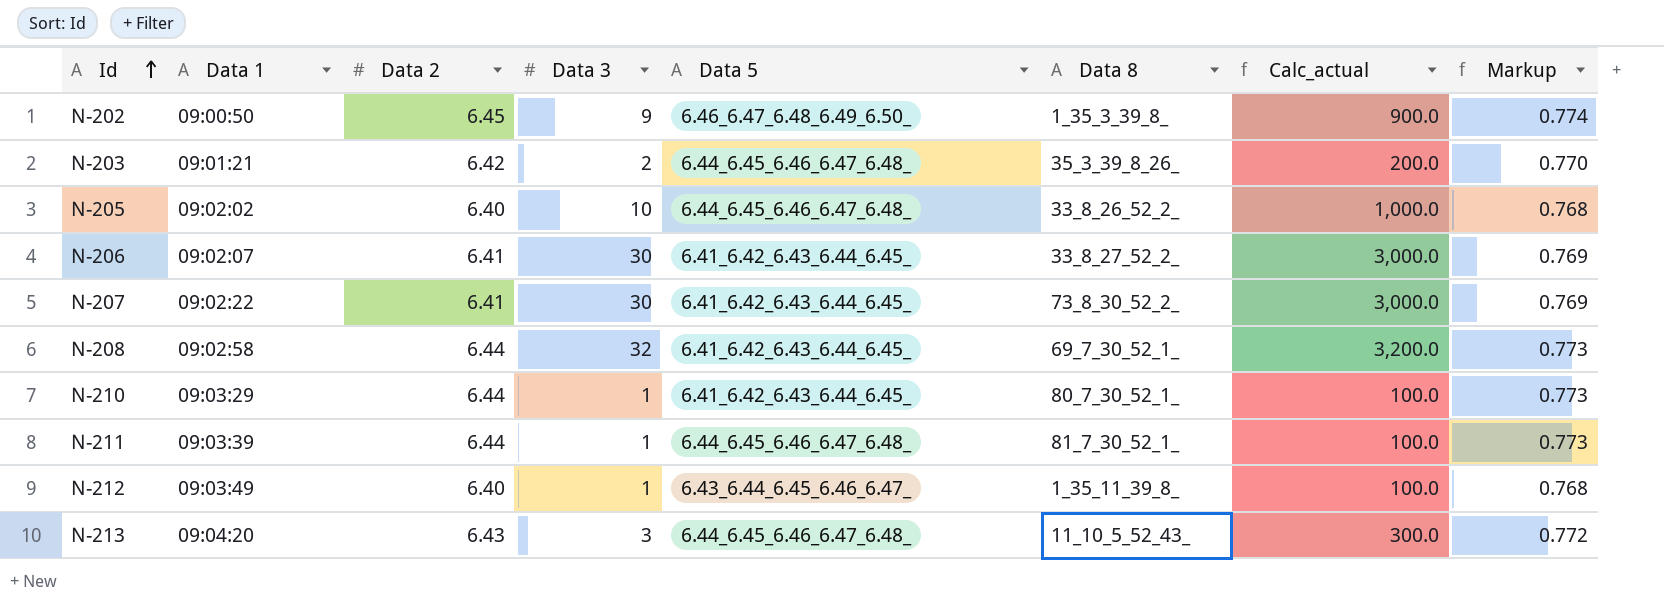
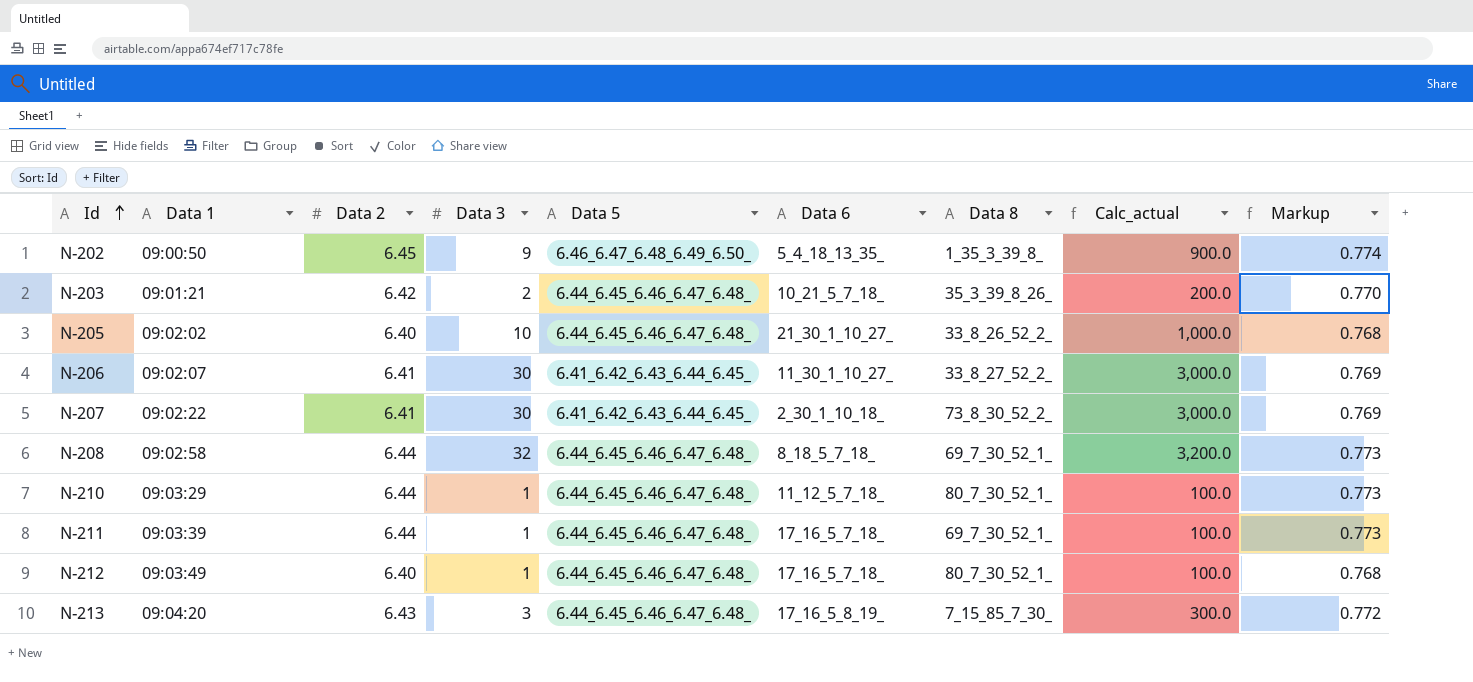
column Data 6 | position: none -> 6
N-208 | Data 5: 6.41_6.42_6.43_6.44_6.45_ -> 6.44_6.45_6.46_6.47_6.48_
N-210 | Data 5: 6.41_6.42_6.43_6.44_6.45_ -> 6.44_6.45_6.46_6.47_6.48_
N-211 | Data 8: 81_7_30_52_1_ -> 69_7_30_52_1_
N-212 | Data 5: 6.43_6.44_6.45_6.46_6.47_ -> 6.44_6.45_6.46_6.47_6.48_
N-212 | Data 8: 1_35_11_39_8_ -> 80_7_30_52_1_
N-213 | Data 8: 11_10_5_52_43_ -> 7_15_85_7_30_

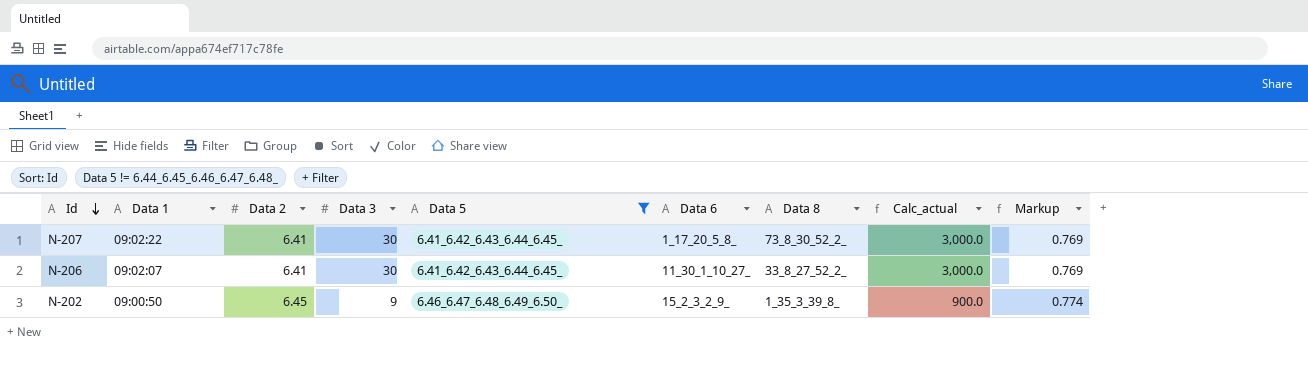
filter: none -> Data 5 != 6.44_6.45_6.46_6.47_6.48_
row order: Id ascending -> Id descending
N-207 | Data 6: 2_30_1_10_18_ -> 1_17_20_5_8_
N-202 | Data 6: 5_4_18_13_35_ -> 15_2_3_2_9_

